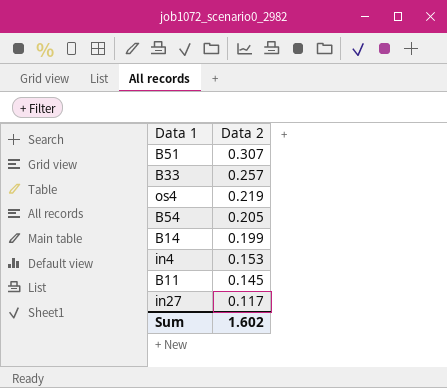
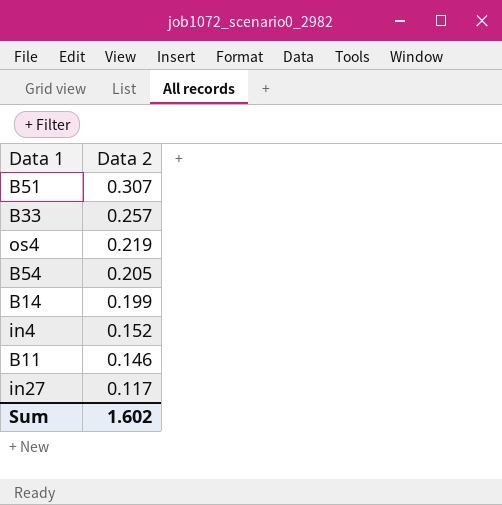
in4 | Data 2: 0.153 -> 0.152
B11 | Data 2: 0.145 -> 0.146

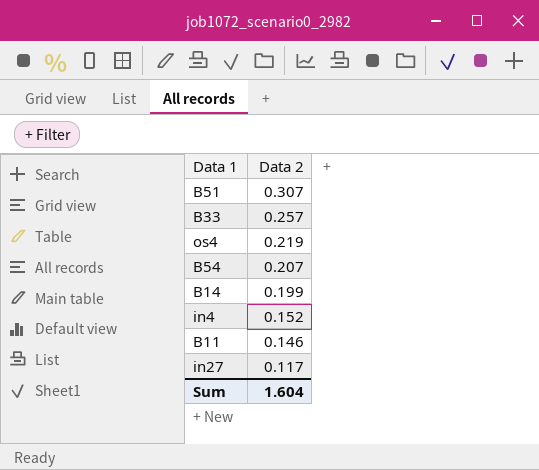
B54 | Data 2: 0.205 -> 0.207
Sum | Data 2: 1.602 -> 1.604

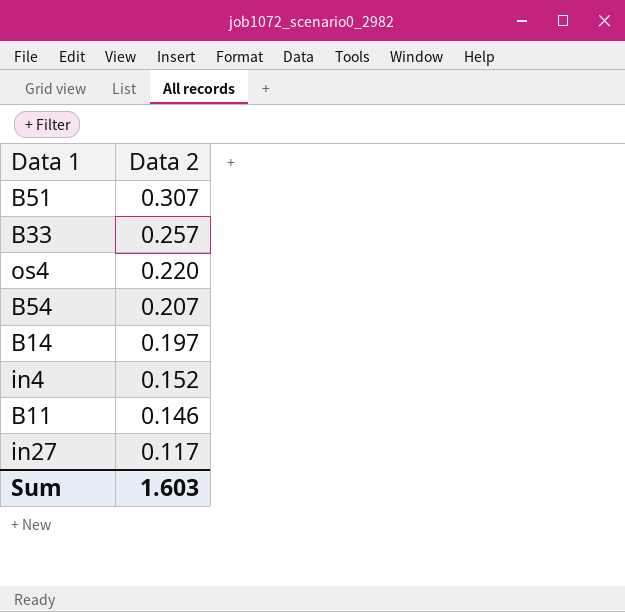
os4 | Data 2: 0.219 -> 0.220
B14 | Data 2: 0.199 -> 0.197
Sum | Data 2: 1.604 -> 1.603

